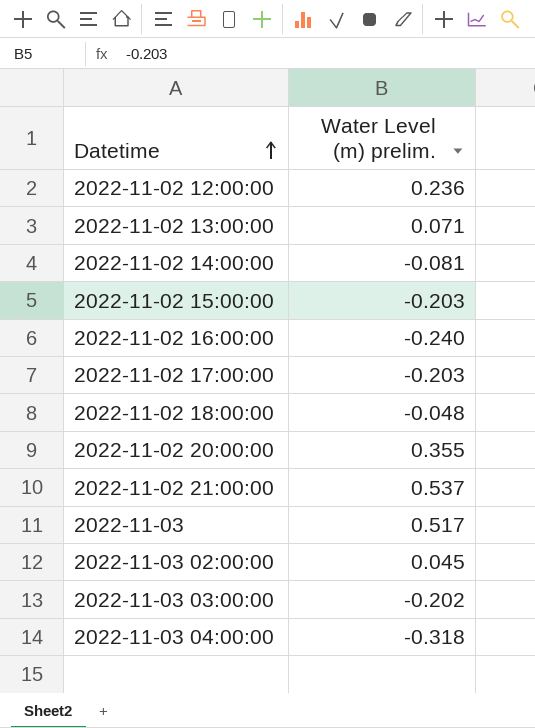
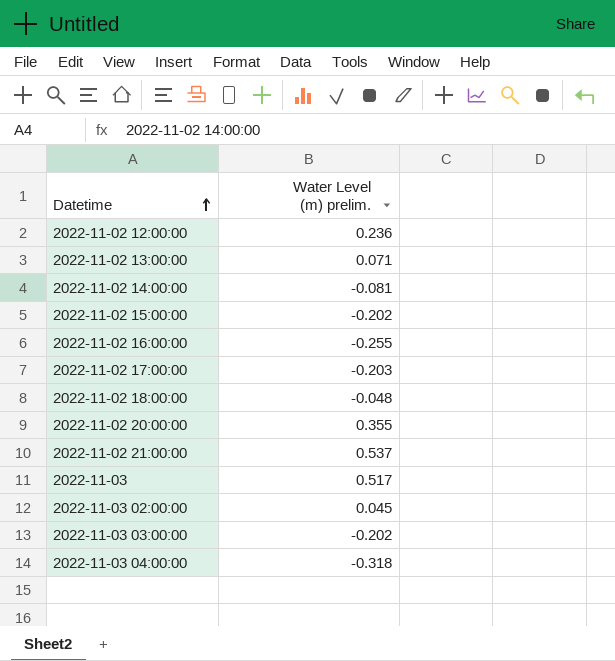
2022-11-02 15:00:00 | Water Level (m) prelim.: -0.203 -> -0.202
2022-11-02 16:00:00 | Water Level (m) prelim.: -0.240 -> -0.255

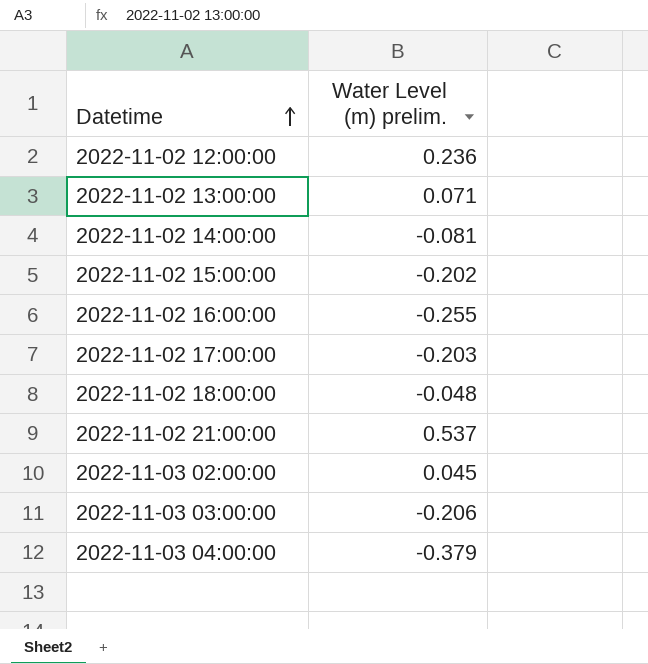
row 2022-11-02 20:00:00: 0.355 -> none
row 2022-11-03: 0.517 -> none
2022-11-03 03:00:00 | Water Level (m) prelim.: -0.202 -> -0.206
2022-11-03 04:00:00 | Water Level (m) prelim.: -0.318 -> -0.379

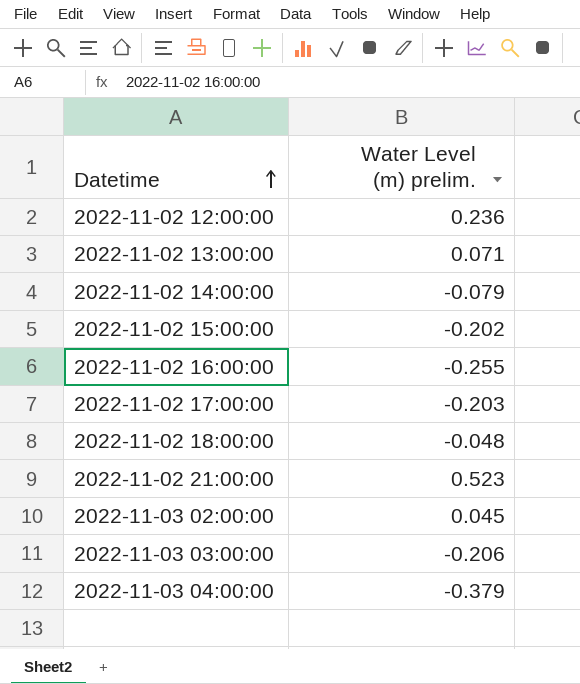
2022-11-02 14:00:00 | Water Level (m) prelim.: -0.081 -> -0.079
2022-11-02 21:00:00 | Water Level (m) prelim.: 0.537 -> 0.523

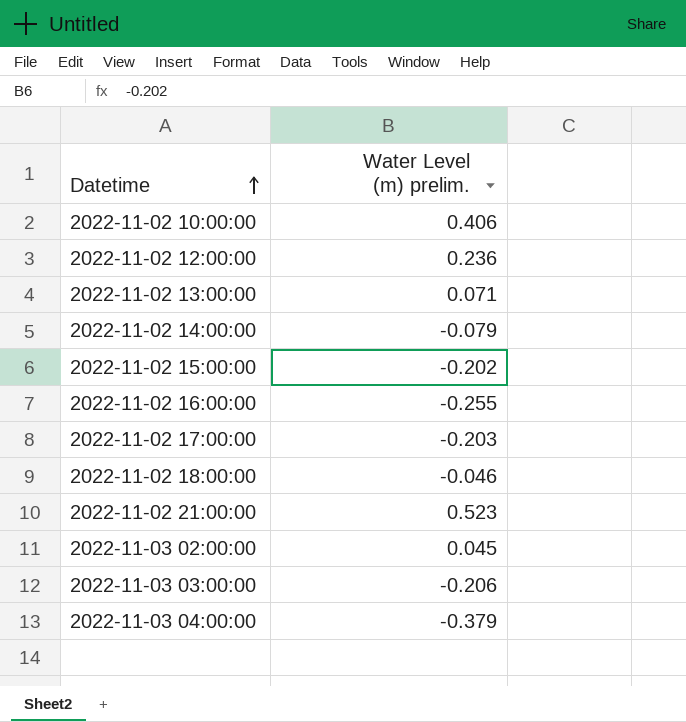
row 2022-11-02 10:00:00: none -> 0.406
2022-11-02 18:00:00 | Water Level (m) prelim.: -0.048 -> -0.046

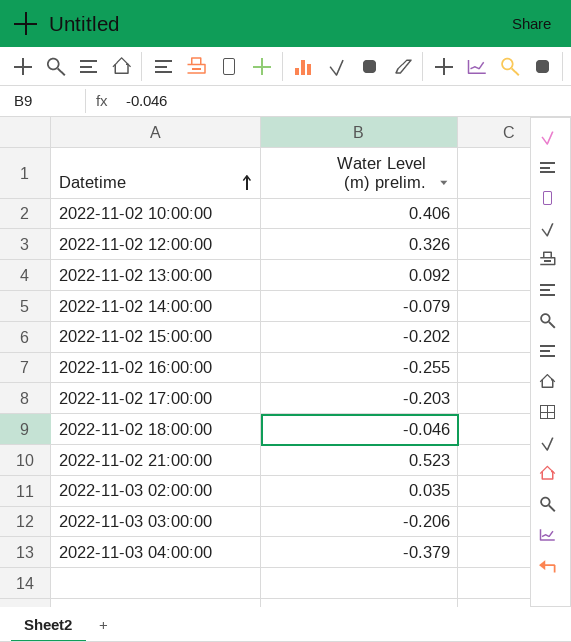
2022-11-02 12:00:00 | Water Level (m) prelim.: 0.236 -> 0.326
2022-11-02 13:00:00 | Water Level (m) prelim.: 0.071 -> 0.092
2022-11-03 02:00:00 | Water Level (m) prelim.: 0.045 -> 0.035

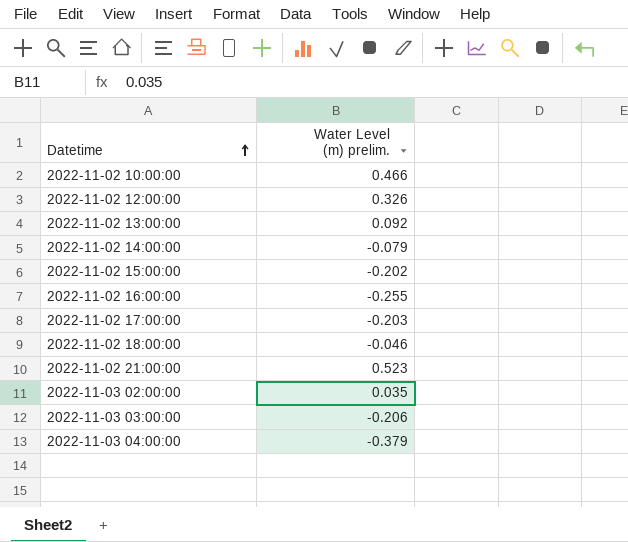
2022-11-02 10:00:00 | Water Level (m) prelim.: 0.406 -> 0.466

